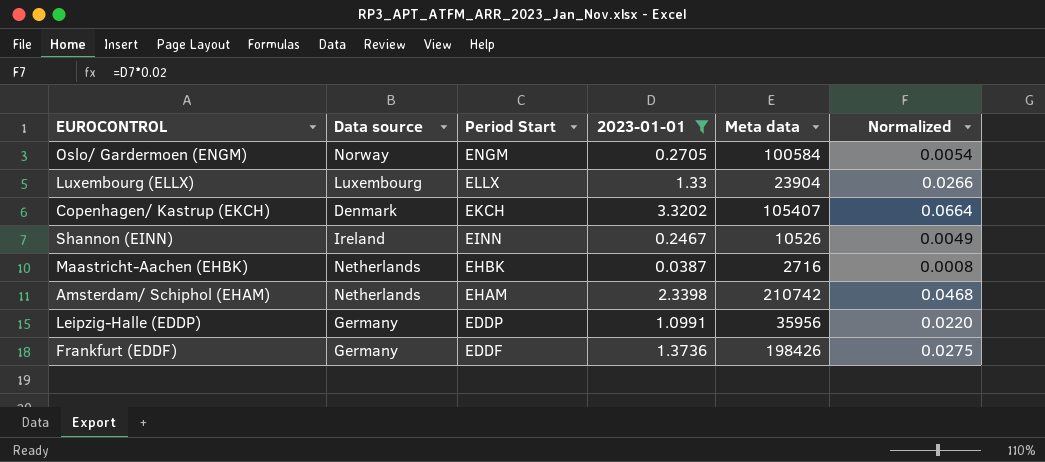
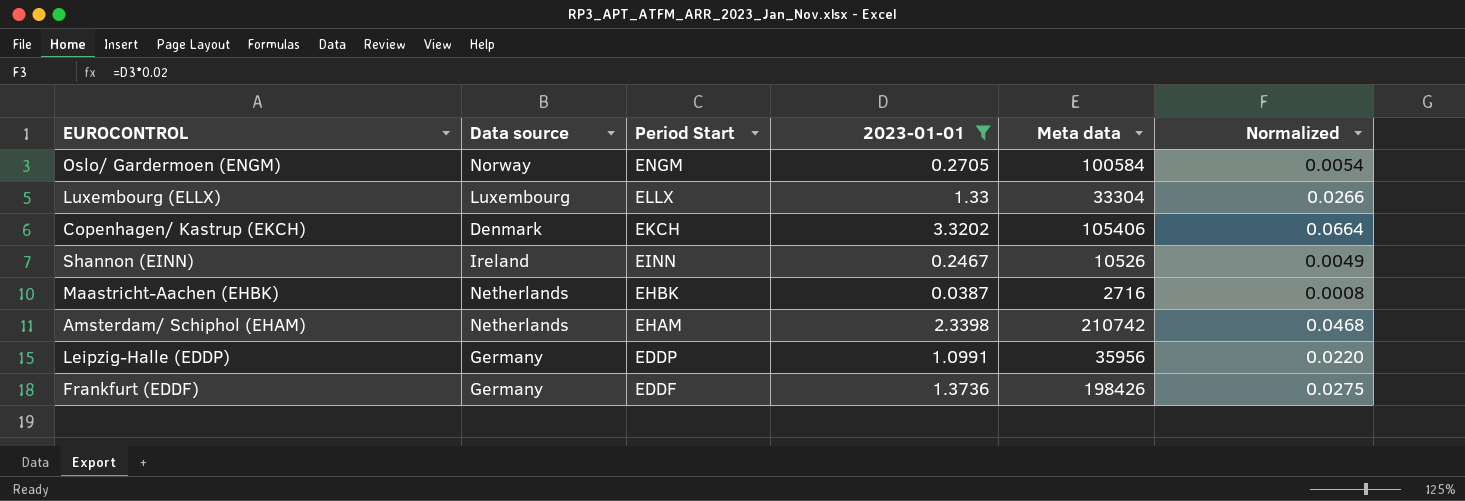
Luxembourg (ELLX) | Meta data: 23904 -> 33304
Copenhagen/ Kastrup (EKCH) | Meta data: 105407 -> 105406

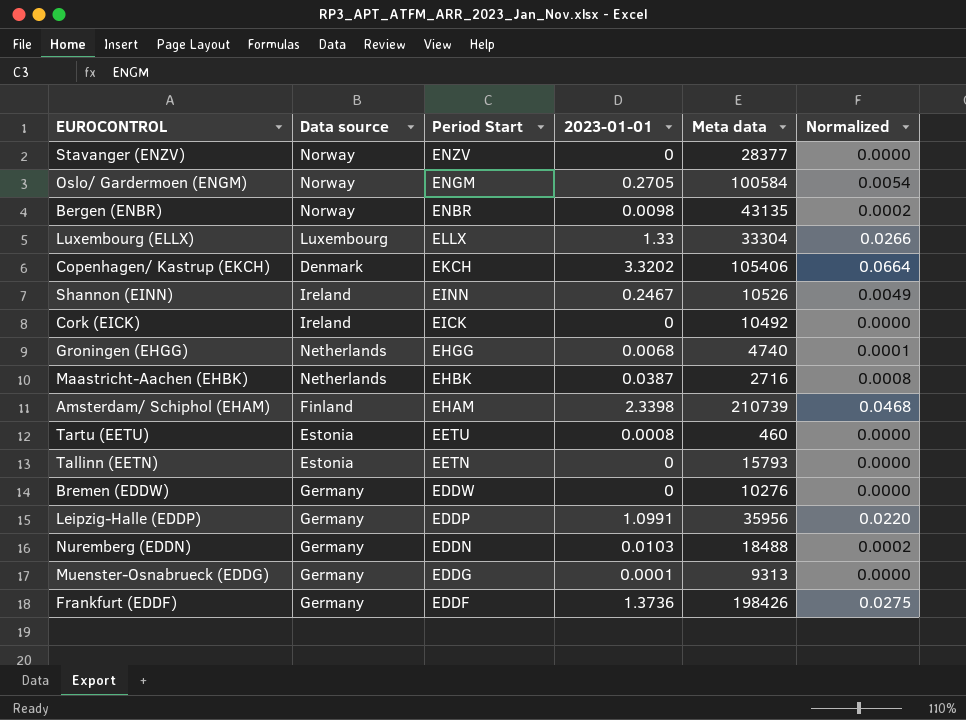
filter: 2023-01-01 >= 0.0387 -> none
Amsterdam/ Schiphol (EHAM) | Data source: Netherlands -> Finland
Amsterdam/ Schiphol (EHAM) | Meta data: 210742 -> 210739

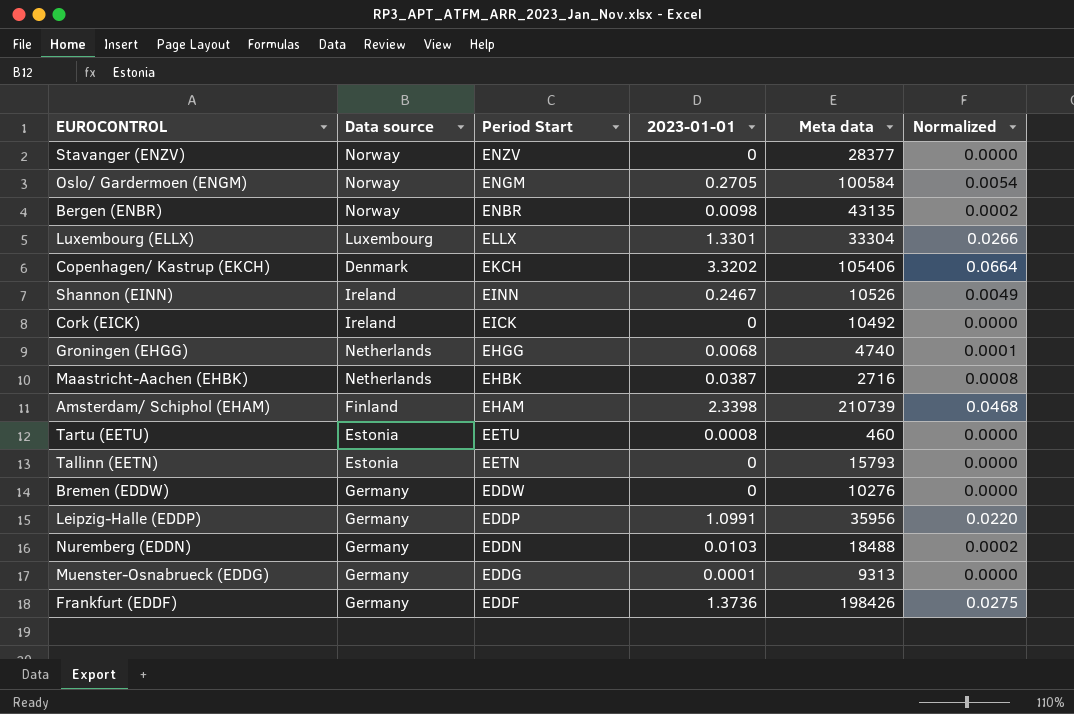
Luxembourg (ELLX) | 2023-01-01: 1.33 -> 1.3301

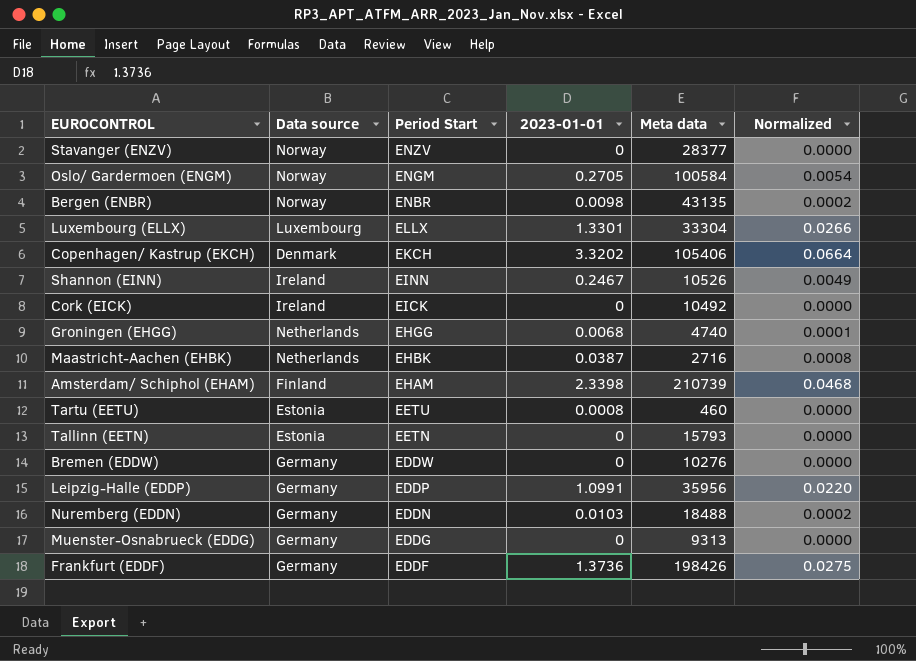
Muenster-Osnabrueck (EDDG) | 2023-01-01: 0.0001 -> 0

